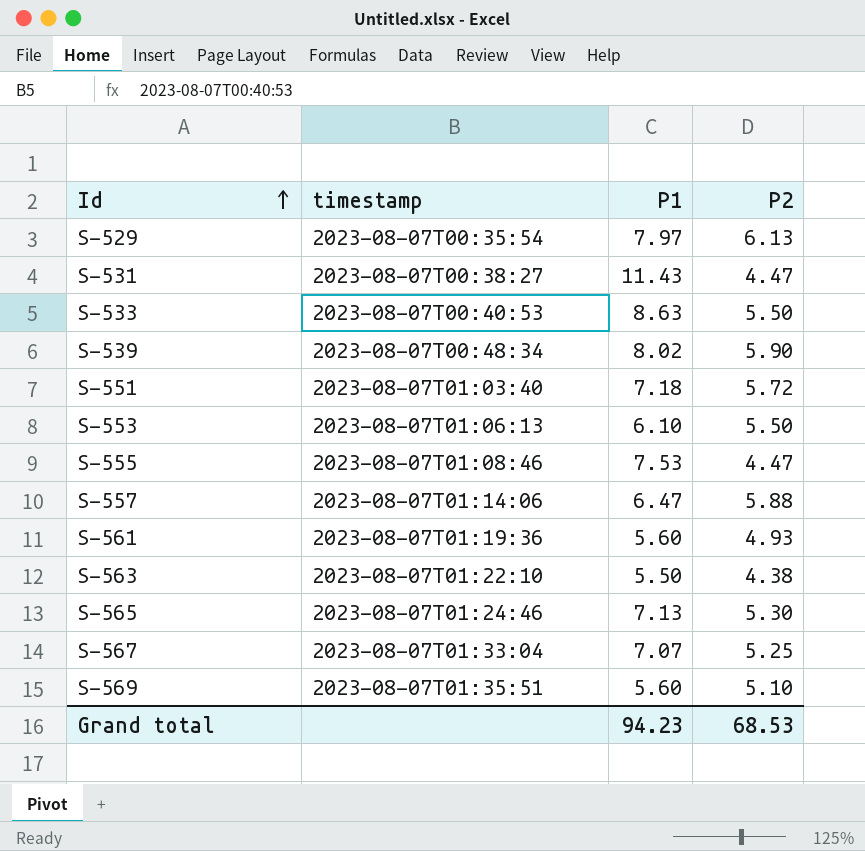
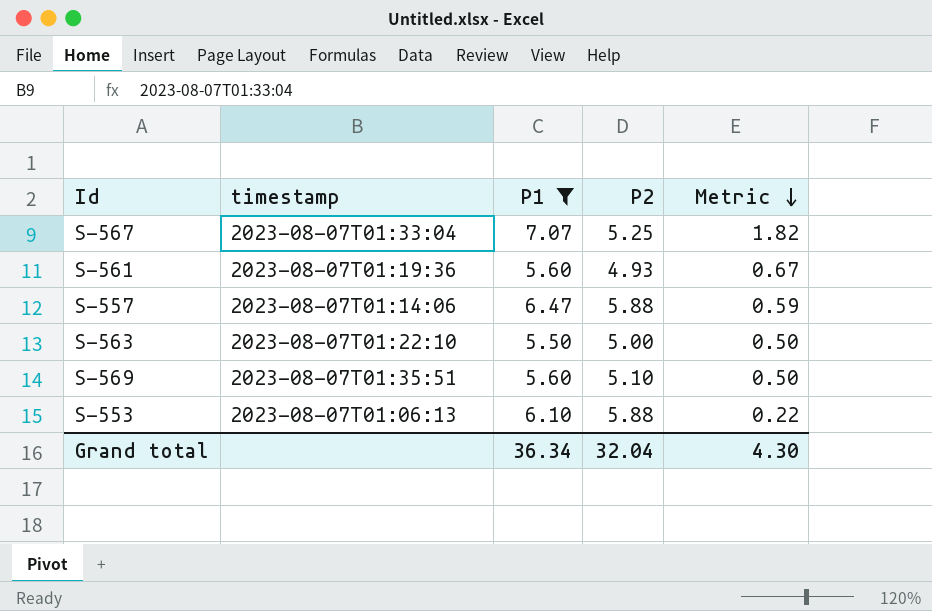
filter: none -> P1 <= 7.07
row order: Id ascending -> Metric descending
column Metric | formula: none -> [P1] - [P2]
S-563 | P2: 4.38 -> 5.00
S-553 | P2: 5.50 -> 5.88
Grand total | P1: 94.23 -> 36.34
Grand total | P2: 68.53 -> 32.04

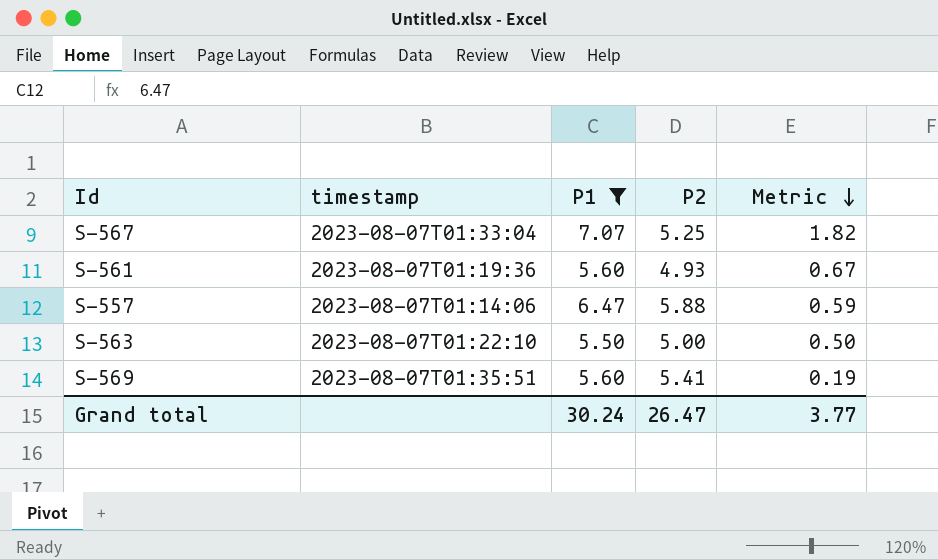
row S-553: 2023-08-07T01:06:13 | 6.10 | 5.88 | 0.22 -> none
S-569 | P2: 5.10 -> 5.41
S-569 | Metric: 0.50 -> 0.19
Grand total | P1: 36.34 -> 30.24
Grand total | P2: 32.04 -> 26.47
Grand total | Metric: 4.30 -> 3.77

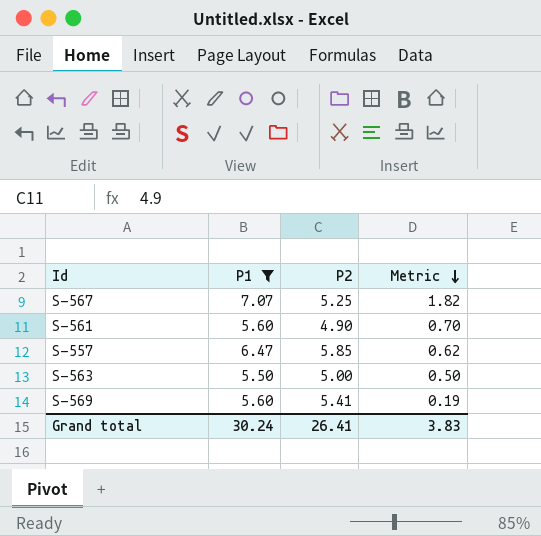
column timestamp | position: 2 -> none
S-561 | P2: 4.93 -> 4.90
S-561 | Metric: 0.67 -> 0.70
S-557 | P2: 5.88 -> 5.85
S-557 | Metric: 0.59 -> 0.62
Grand total | P2: 26.47 -> 26.41
Grand total | Metric: 3.77 -> 3.83

